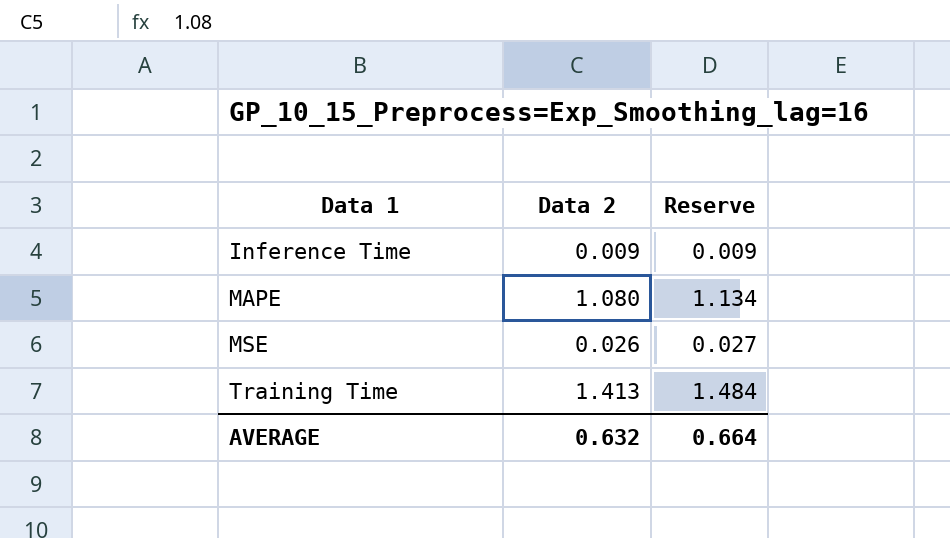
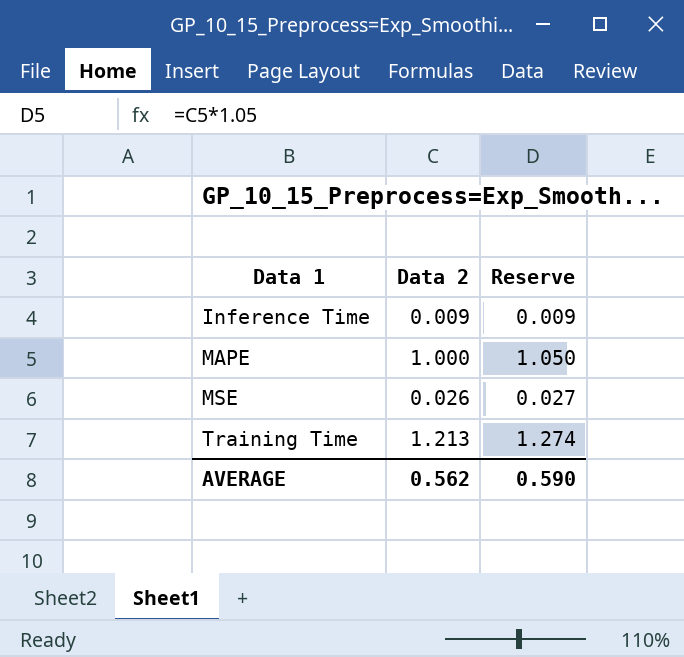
MAPE | Data 2: 1.080 -> 1.000
MAPE | Reserve: 1.134 -> 1.050
Training Time | Data 2: 1.413 -> 1.213
Training Time | Reserve: 1.484 -> 1.274
AVERAGE | Data 2: 0.632 -> 0.562
AVERAGE | Reserve: 0.664 -> 0.590

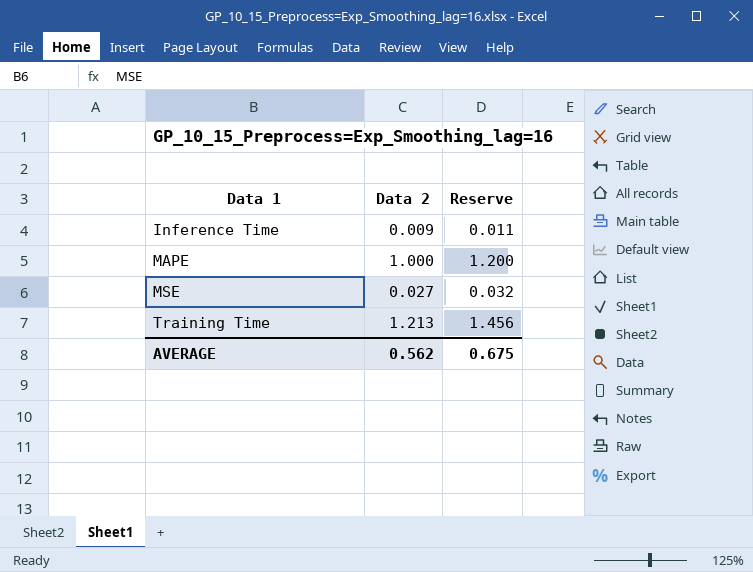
column Reserve | formula: [Data 2] * 1.05 -> [Data 2] * 1.2
MSE | Data 2: 0.026 -> 0.027
AVERAGE | Reserve: 0.590 -> 0.675

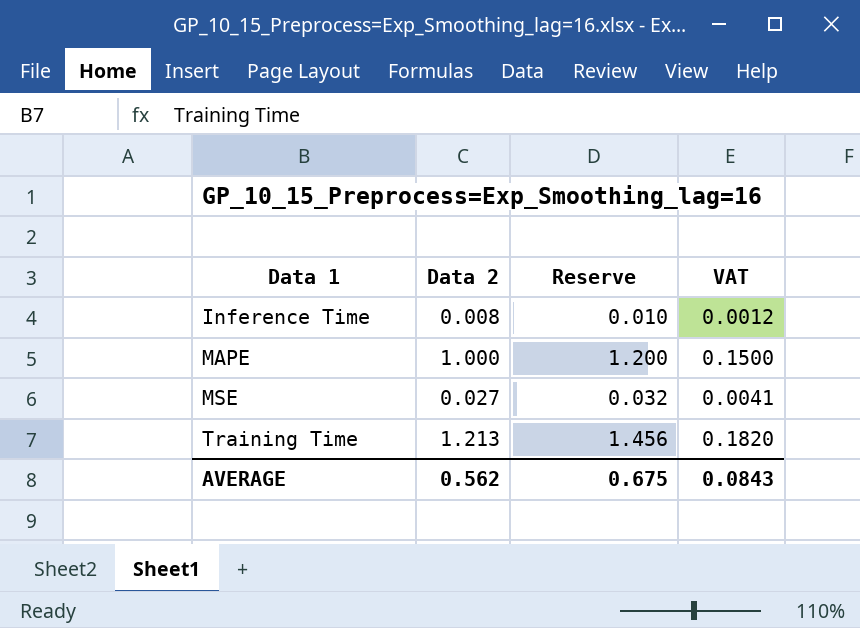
column VAT | formula: none -> [Data 2] * 0.15
Inference Time | Data 2: 0.009 -> 0.008
Inference Time | Reserve: 0.011 -> 0.010

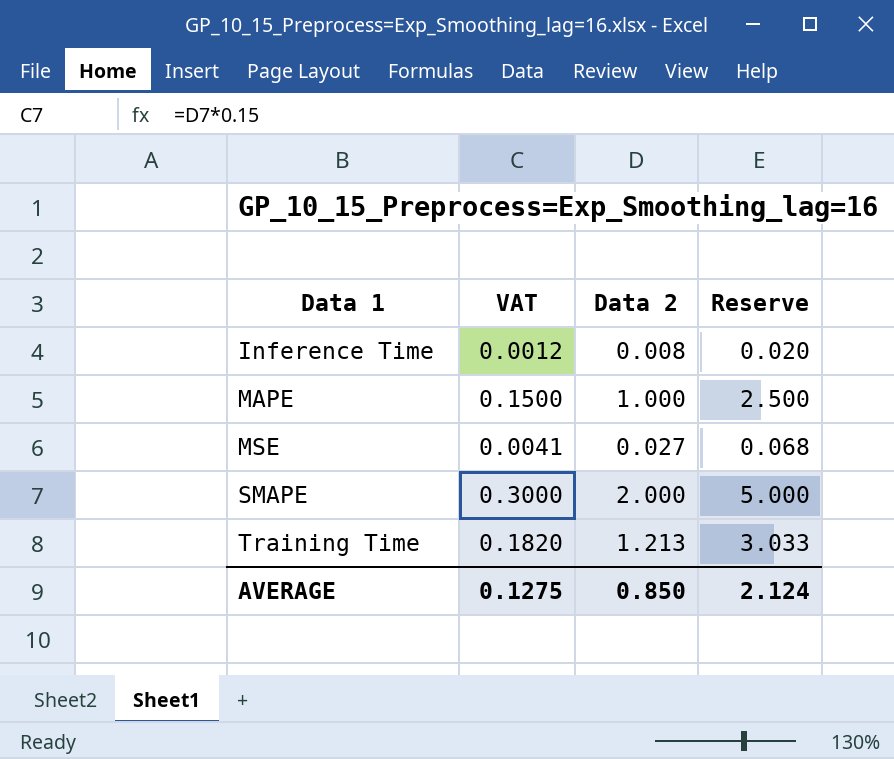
column VAT | position: 4 -> 2
column Reserve | formula: [Data 2] * 1.2 -> [Data 2] * 2.5
row SMAPE: none -> 0.3000 | 2.000 | 5.000
AVERAGE | VAT: 0.0843 -> 0.1275
AVERAGE | Data 2: 0.562 -> 0.850
AVERAGE | Reserve: 0.675 -> 2.124

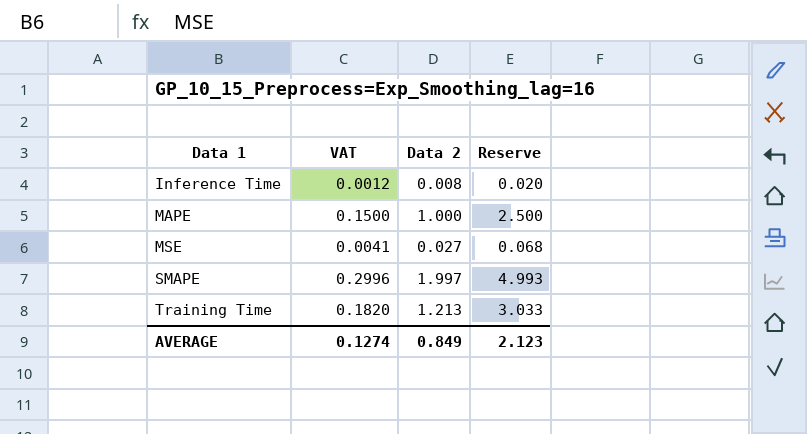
SMAPE | VAT: 0.3000 -> 0.2996
SMAPE | Data 2: 2.000 -> 1.997
SMAPE | Reserve: 5.000 -> 4.993
AVERAGE | VAT: 0.1275 -> 0.1274
AVERAGE | Data 2: 0.850 -> 0.849
AVERAGE | Reserve: 2.124 -> 2.123

